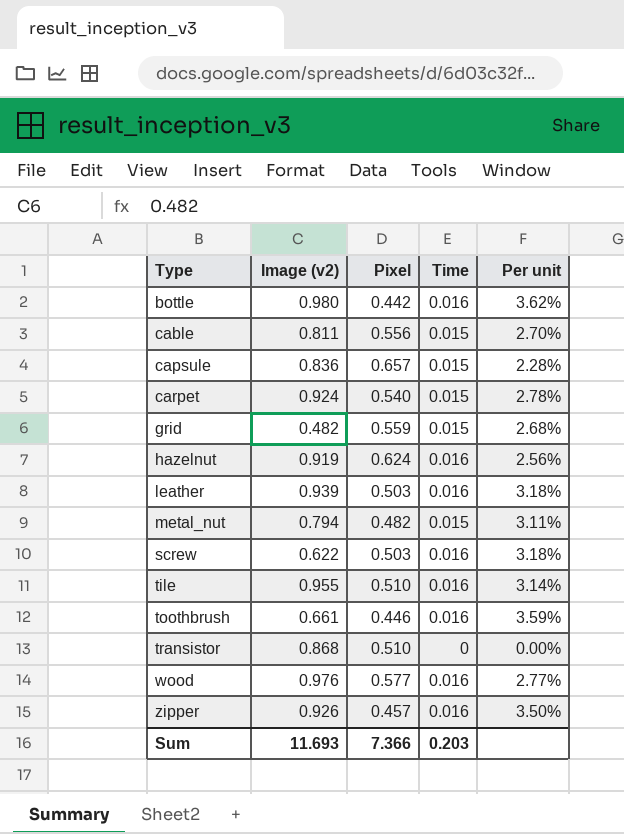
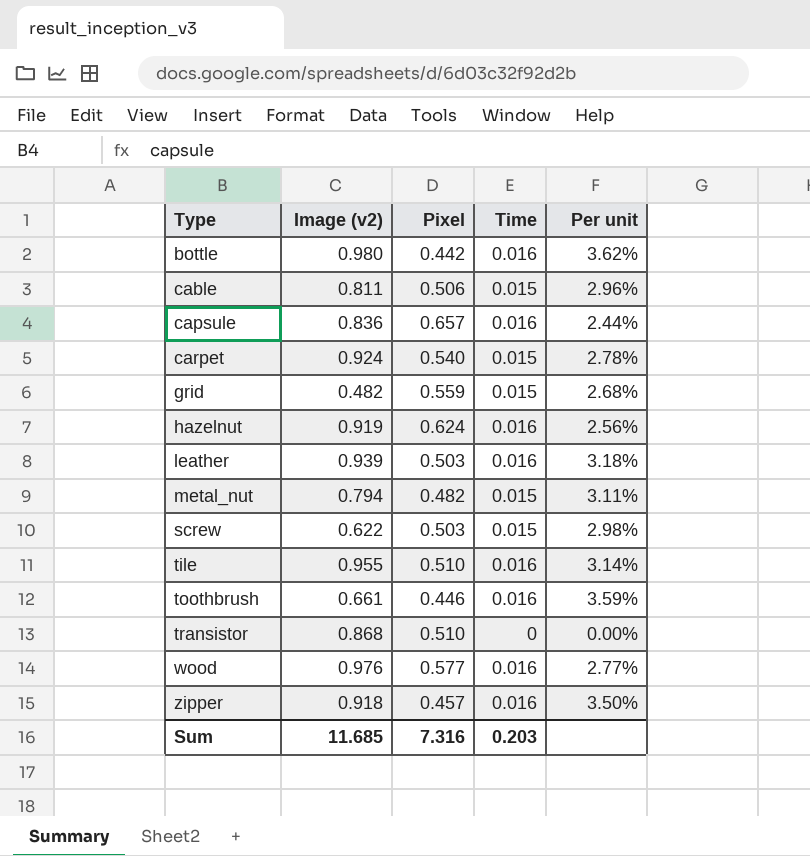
cable | Pixel: 0.556 -> 0.506
cable | Per unit: 2.70% -> 2.96%
capsule | Time: 0.015 -> 0.016
capsule | Per unit: 2.28% -> 2.44%
screw | Time: 0.016 -> 0.015
screw | Per unit: 3.18% -> 2.98%
zipper | Image (v2): 0.926 -> 0.918
Sum | Image (v2): 11.693 -> 11.685
Sum | Pixel: 7.366 -> 7.316

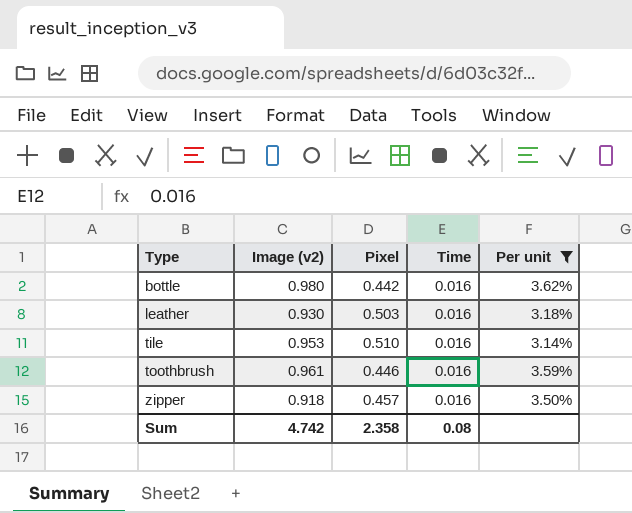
filter: none -> Per unit >= 3.14%
leather | Image (v2): 0.939 -> 0.930
tile | Image (v2): 0.955 -> 0.953
toothbrush | Image (v2): 0.661 -> 0.961
Sum | Image (v2): 11.685 -> 4.742
Sum | Pixel: 7.316 -> 2.358
Sum | Time: 0.203 -> 0.08

